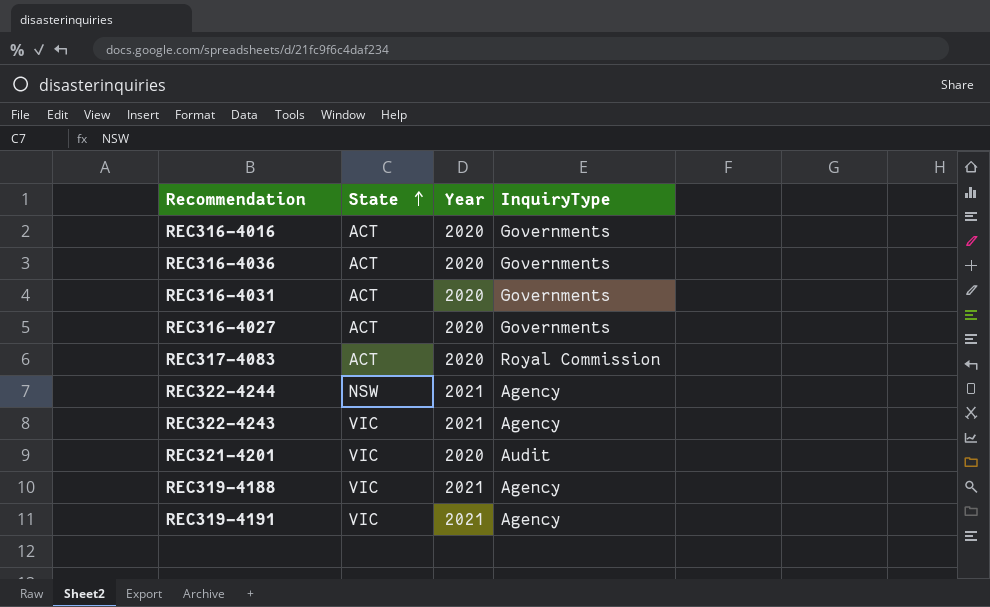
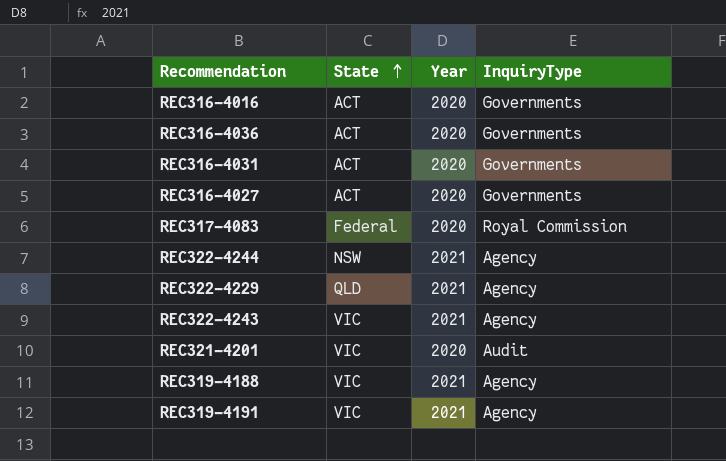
REC317-4083 | State: ACT -> Federal
row REC322-4229: none -> QLD | 2021 | Agency

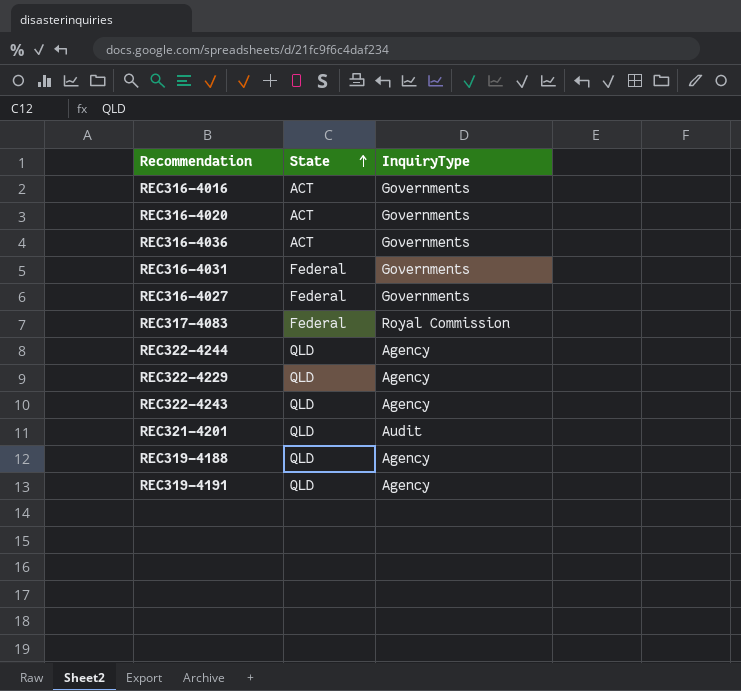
column Year | position: 3 -> none
row REC316-4020: none -> ACT | Governments
REC316-4031 | State: ACT -> Federal
REC316-4027 | State: ACT -> Federal
REC322-4244 | State: NSW -> QLD
REC322-4243 | State: VIC -> QLD
REC321-4201 | State: VIC -> QLD
REC319-4188 | State: VIC -> QLD
REC319-4191 | State: VIC -> QLD

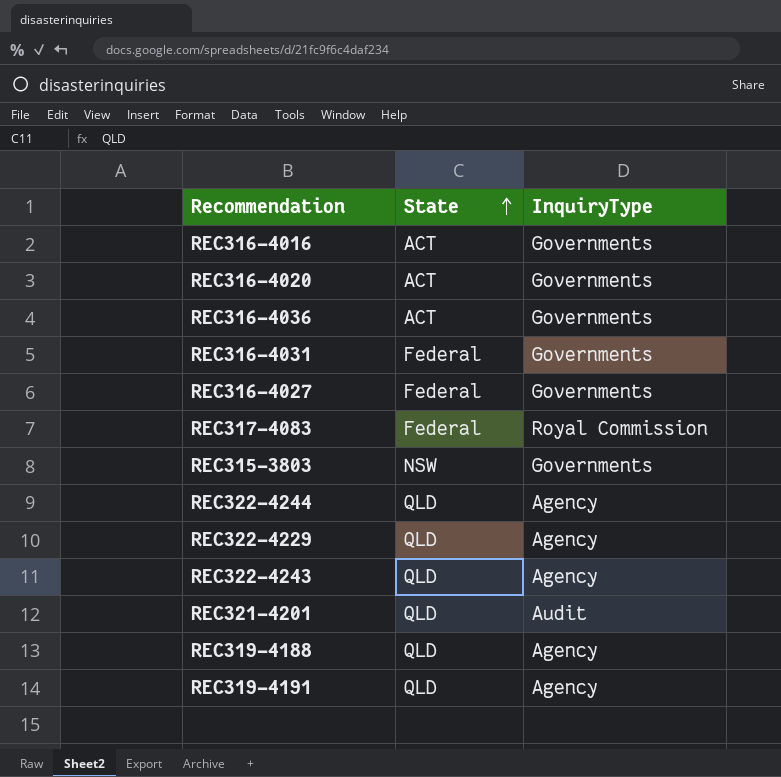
row REC315-3803: none -> NSW | Governments

